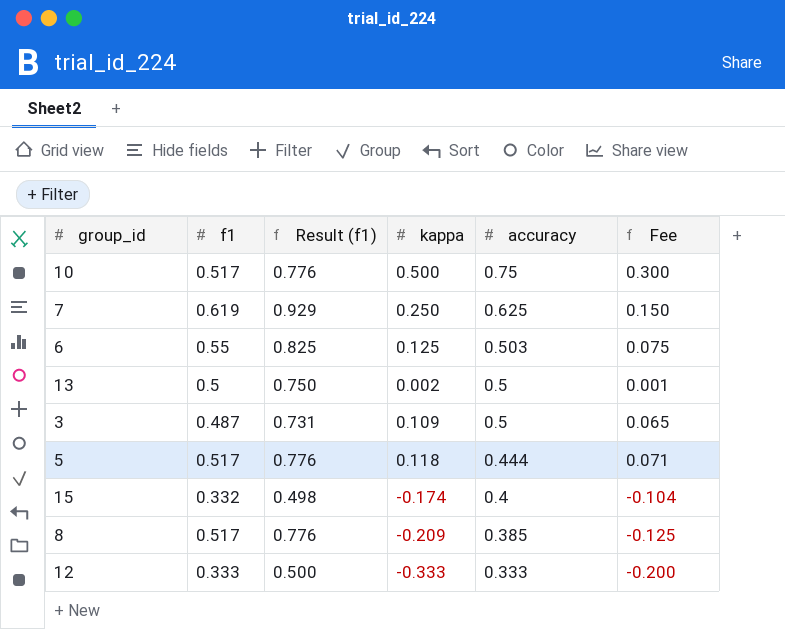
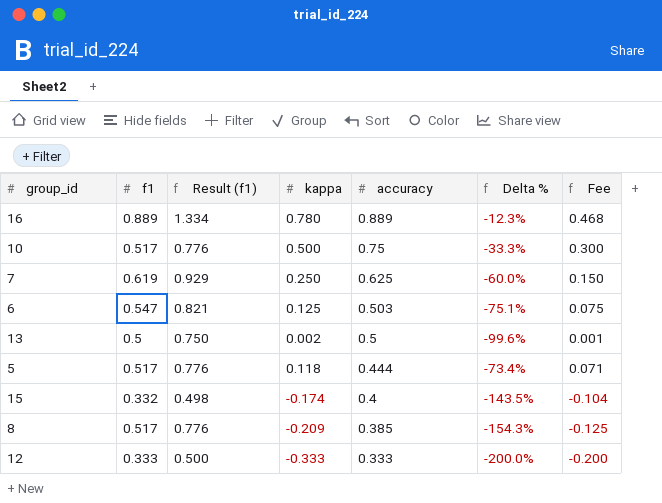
column Delta % | formula: none -> ([kappa] - [accuracy]) / [accuracy]
row 3: 0.487 | 0.731 | 0.109 | 0.5 | 0.065 -> none
row 16: none -> 0.889 | 1.334 | 0.780 | 0.889 | -12.3% | 0.468
6 | f1: 0.55 -> 0.547
6 | Result (f1): 0.825 -> 0.821

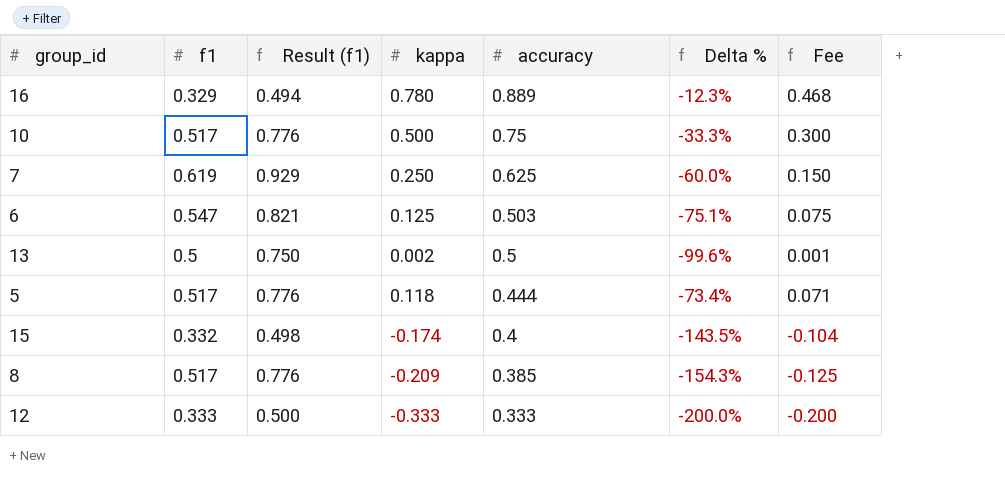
16 | f1: 0.889 -> 0.329
16 | Result (f1): 1.334 -> 0.494

